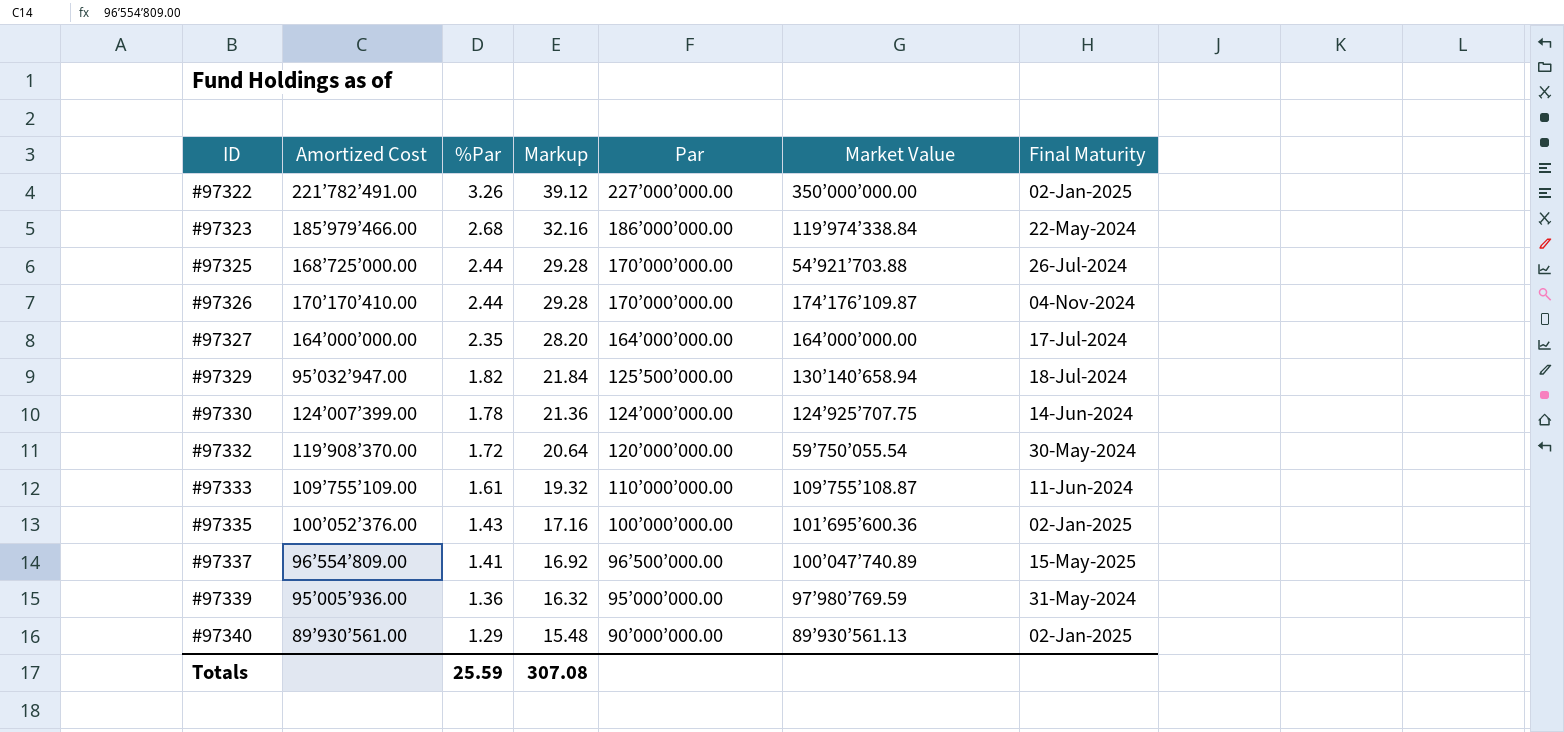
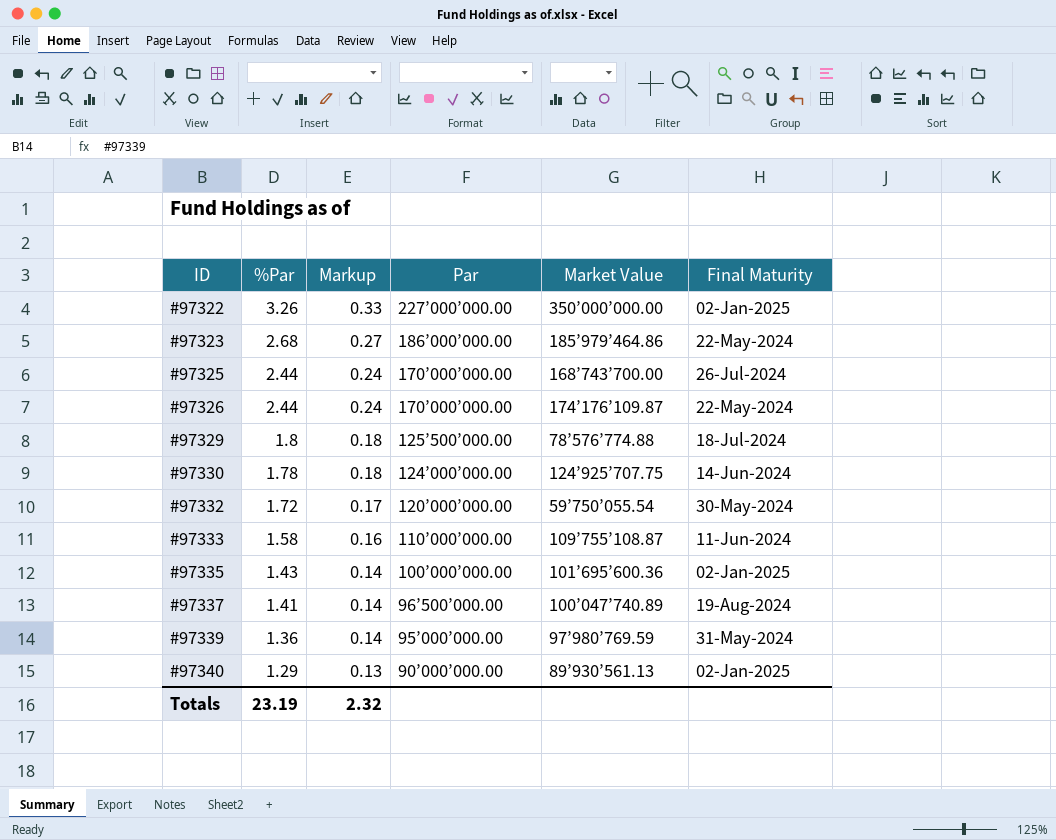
column Amortized Cost | position: 2 -> none
column Markup | formula: [%Par] * 12 -> [%Par] * 0.1
row #97327: 164’000’000.00 | 2.35 | 28.20 | 164’000’000.00 | 164’000’000.00 | 17-Jul-2024 -> none
#97323 | Market Value: 119’974’338.84 -> 185’979’464.86
#97325 | Market Value: 54’921’703.88 -> 168’743’700.00
#97326 | Final Maturity: 04-Nov-2024 -> 22-May-2024
#97329 | %Par: 1.82 -> 1.8
#97329 | Market Value: 130’140’658.94 -> 78’576’774.88
#97333 | %Par: 1.61 -> 1.58
#97337 | Final Maturity: 15-May-2025 -> 19-Aug-2024
Totals | %Par: 25.59 -> 23.19
Totals | Markup: 307.08 -> 2.32

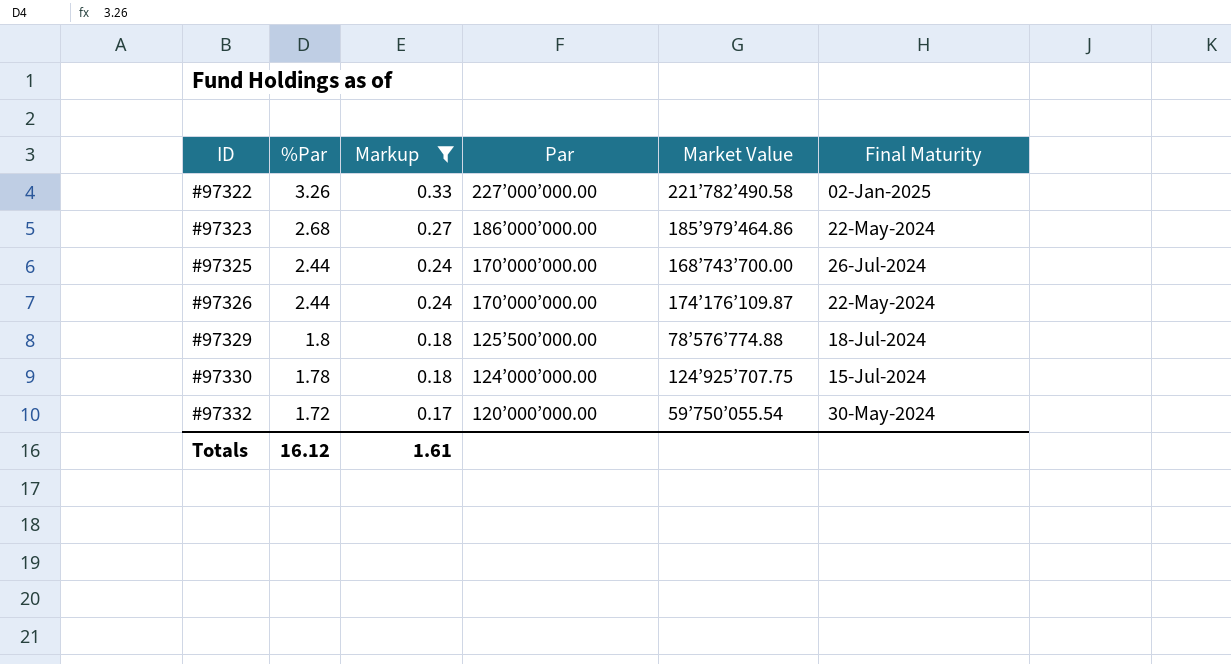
filter: none -> Markup >= 0.17
#97322 | Market Value: 350’000’000.00 -> 221’782’490.58
#97330 | Final Maturity: 14-Jun-2024 -> 15-Jul-2024
Totals | %Par: 23.19 -> 16.12
Totals | Markup: 2.32 -> 1.61

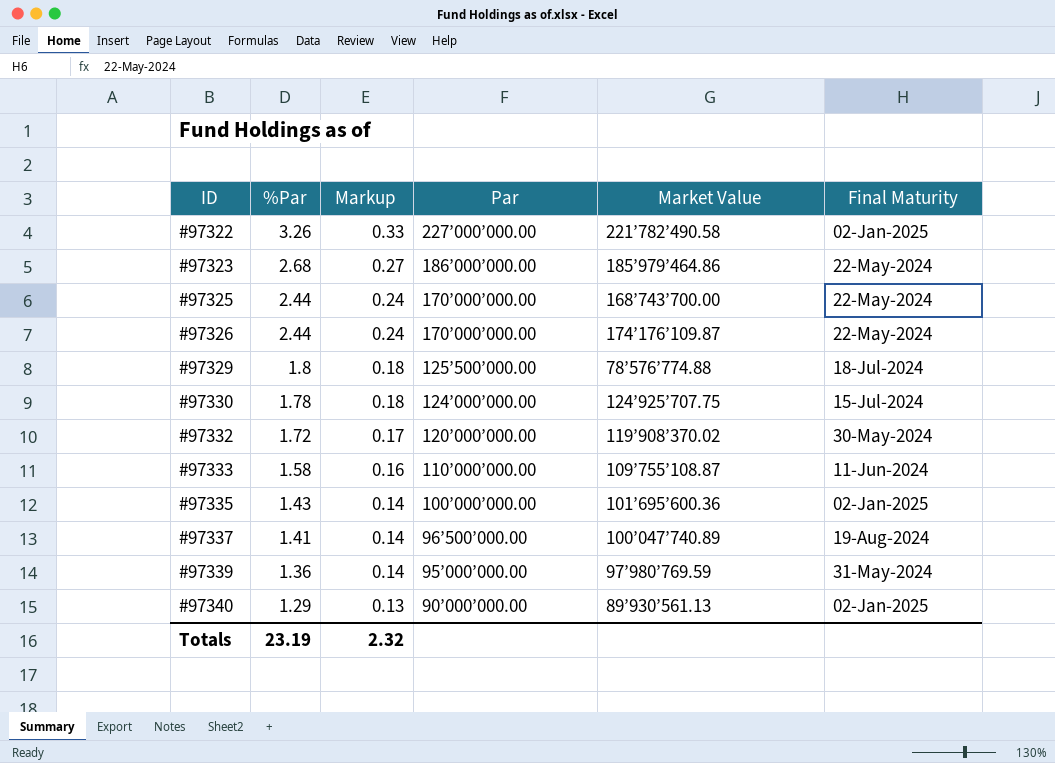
filter: Markup >= 0.17 -> none
#97325 | Final Maturity: 26-Jul-2024 -> 22-May-2024
#97332 | Market Value: 59’750’055.54 -> 119’908’370.02
Totals | %Par: 16.12 -> 23.19
Totals | Markup: 1.61 -> 2.32

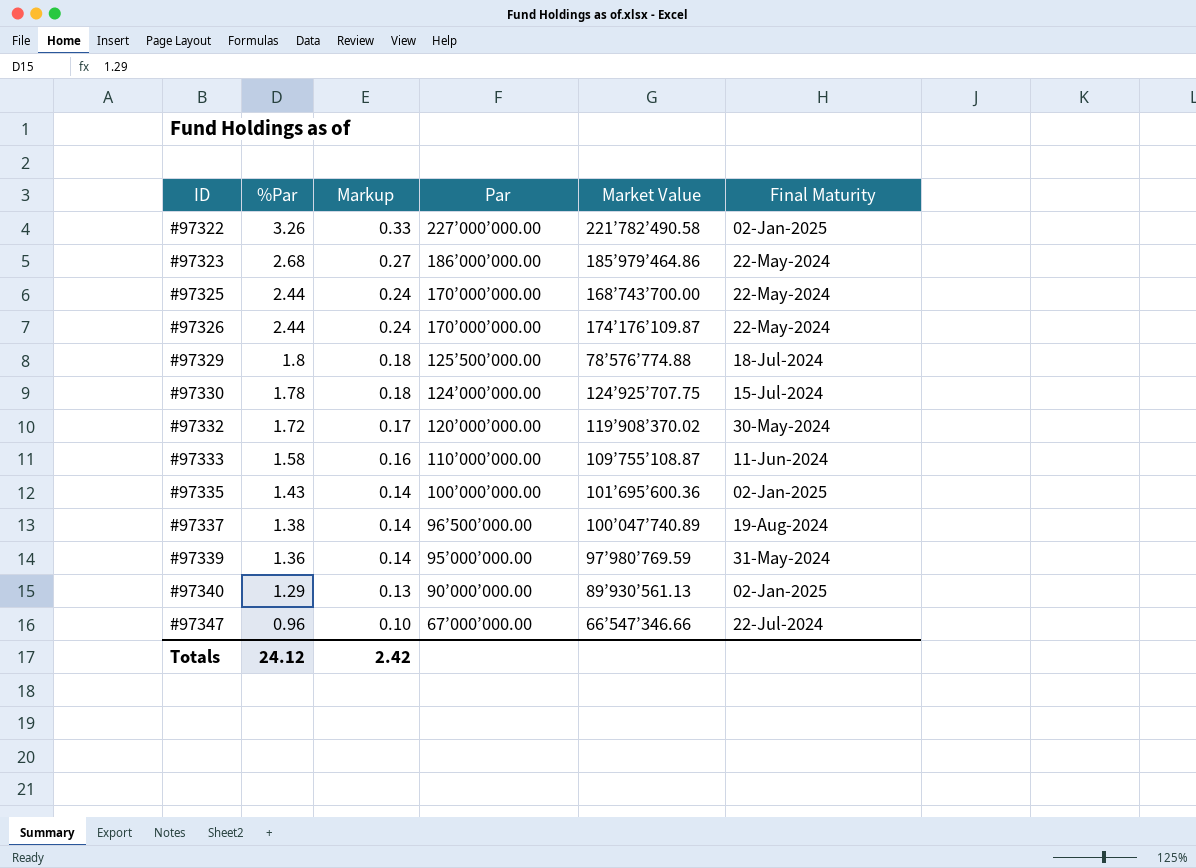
#97337 | %Par: 1.41 -> 1.38
row #97347: none -> 0.96 | 0.10 | 67’000’000.00 | 66’547’346.66 | 22-Jul-2024
Totals | %Par: 23.19 -> 24.12
Totals | Markup: 2.32 -> 2.42

